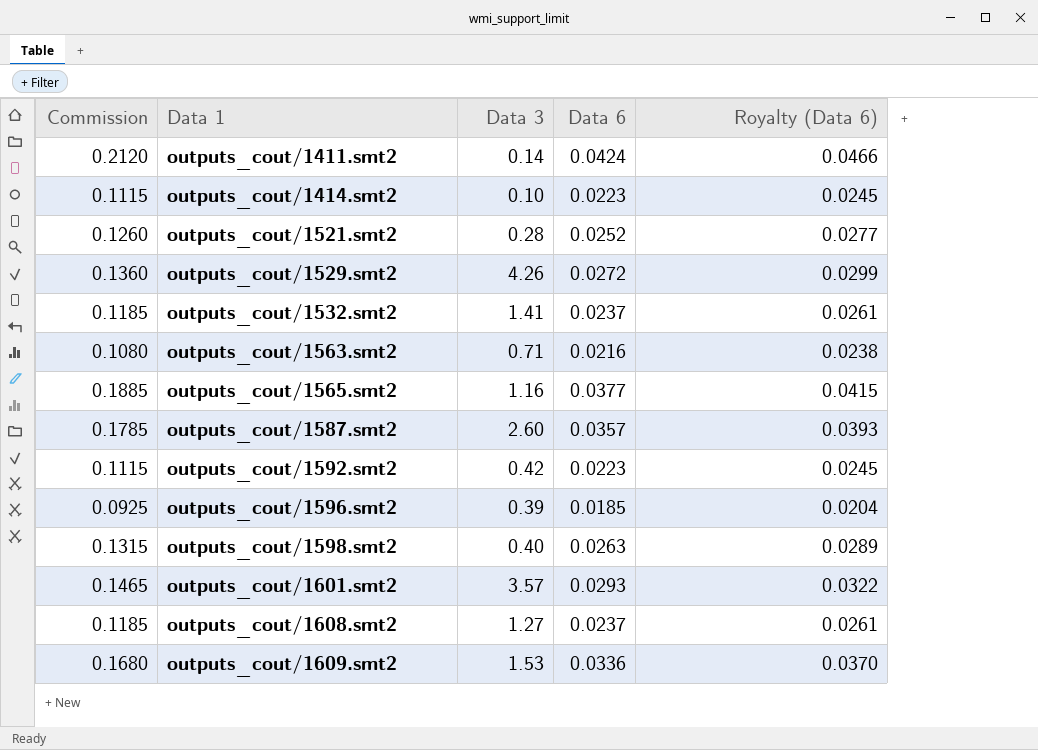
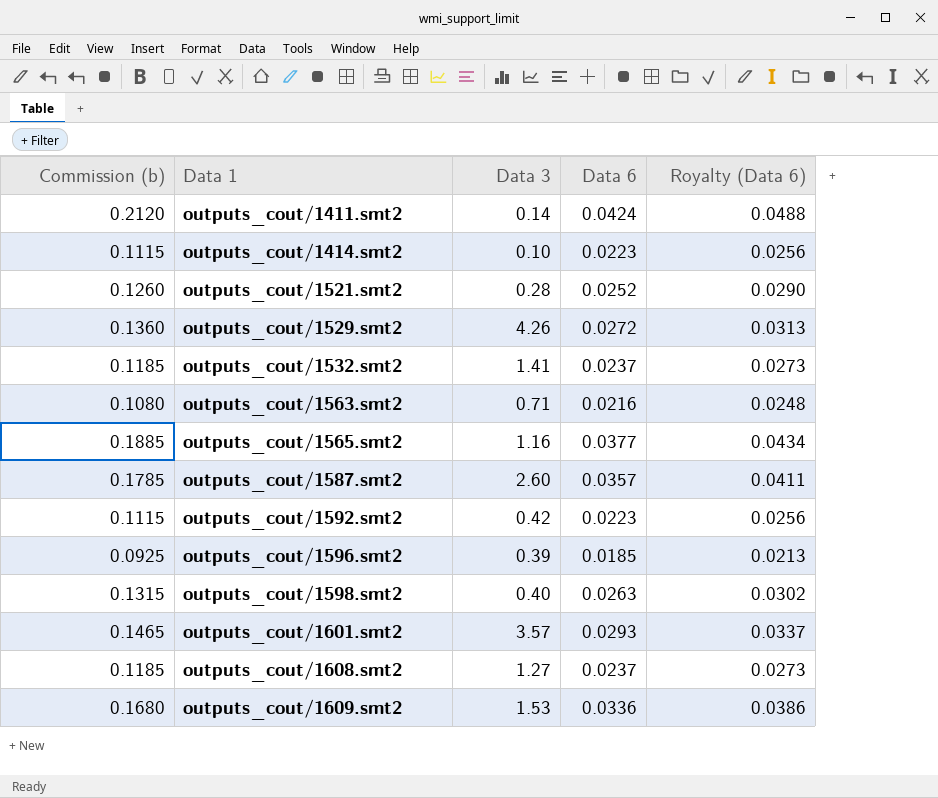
column name: Commission -> Commission (b)
column Royalty (Data 6) | formula: [Data 6] * 1.1 -> [Data 6] * 1.15

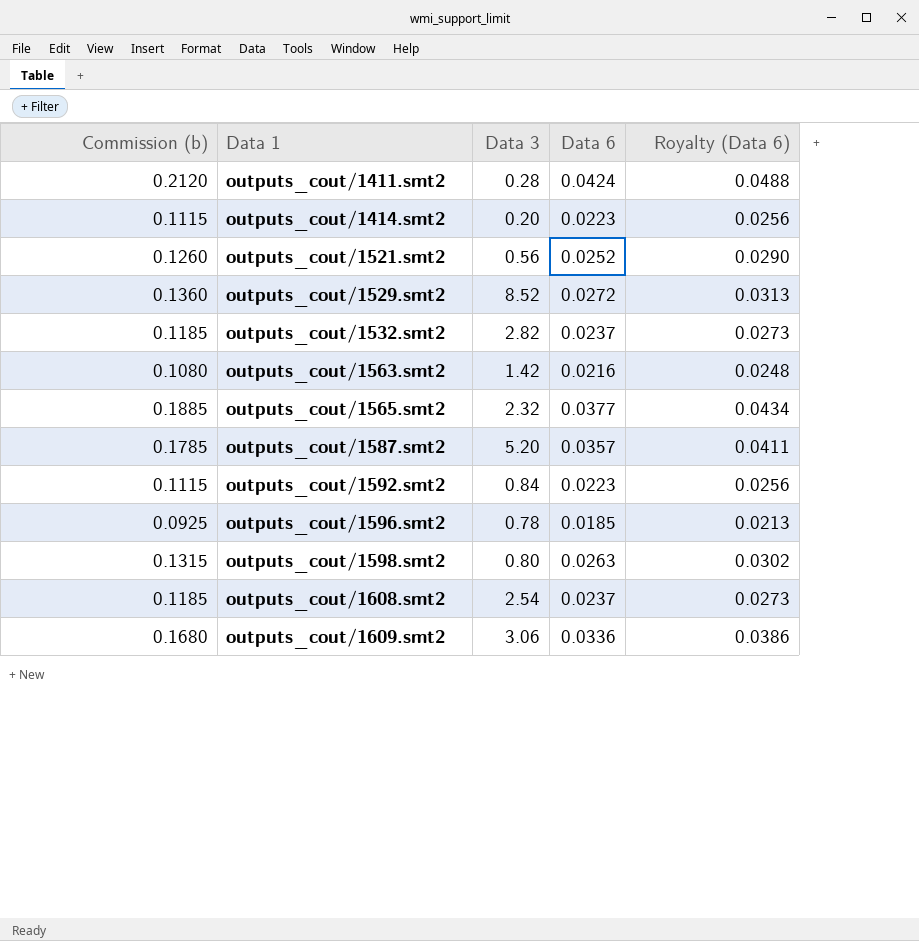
row outputs_cout/1601.smt2: 0.1465 | 3.57 | 0.0293 | 0.0337 -> none
outputs_cout/1411.smt2 | Data 3: 0.14 -> 0.28
outputs_cout/1414.smt2 | Data 3: 0.10 -> 0.20
outputs_cout/1521.smt2 | Data 3: 0.28 -> 0.56
outputs_cout/1529.smt2 | Data 3: 4.26 -> 8.52
outputs_cout/1532.smt2 | Data 3: 1.41 -> 2.82
outputs_cout/1563.smt2 | Data 3: 0.71 -> 1.42
outputs_cout/1565.smt2 | Data 3: 1.16 -> 2.32
outputs_cout/1587.smt2 | Data 3: 2.60 -> 5.20
outputs_cout/1592.smt2 | Data 3: 0.42 -> 0.84
outputs_cout/1596.smt2 | Data 3: 0.39 -> 0.78
outputs_cout/1598.smt2 | Data 3: 0.40 -> 0.80
outputs_cout/1608.smt2 | Data 3: 1.27 -> 2.54
outputs_cout/1609.smt2 | Data 3: 1.53 -> 3.06

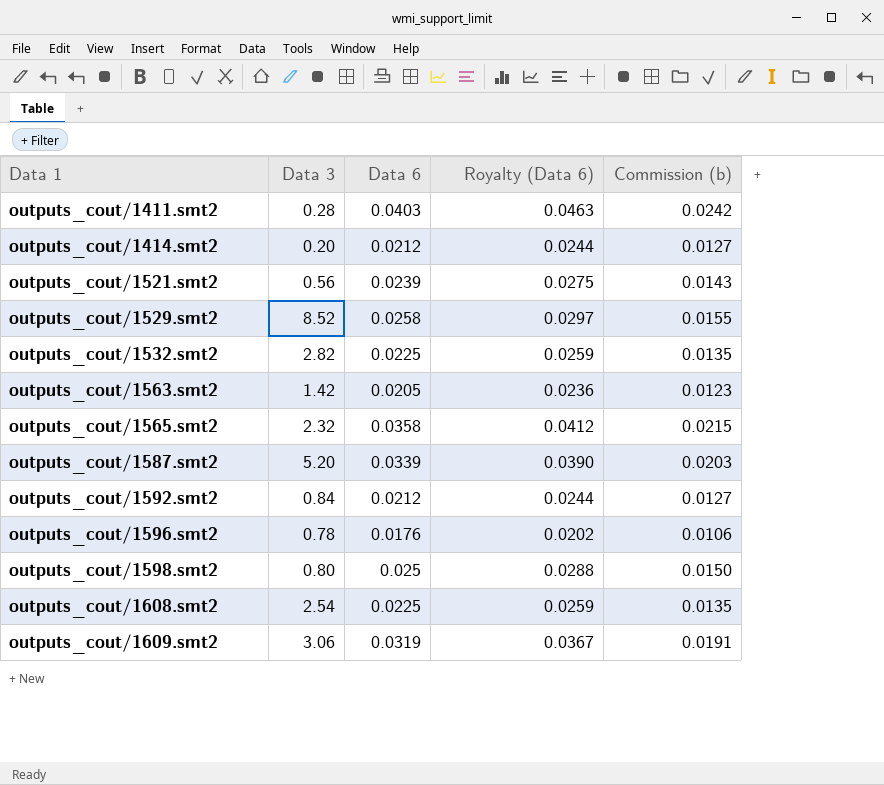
column Commission (b) | formula: [Data 6] * 5 -> [Data 6] * 0.6
column Commission (b) | position: 1 -> 5
outputs_cout/1411.smt2 | Data 6: 0.0424 -> 0.0403
outputs_cout/1411.smt2 | Royalty (Data 6): 0.0488 -> 0.0463
outputs_cout/1414.smt2 | Data 6: 0.0223 -> 0.0212
outputs_cout/1414.smt2 | Royalty (Data 6): 0.0256 -> 0.0244
outputs_cout/1521.smt2 | Data 6: 0.0252 -> 0.0239
outputs_cout/1521.smt2 | Royalty (Data 6): 0.0290 -> 0.0275
outputs_cout/1529.smt2 | Data 6: 0.0272 -> 0.0258
outputs_cout/1529.smt2 | Royalty (Data 6): 0.0313 -> 0.0297
outputs_cout/1532.smt2 | Data 6: 0.0237 -> 0.0225
outputs_cout/1532.smt2 | Royalty (Data 6): 0.0273 -> 0.0259
outputs_cout/1563.smt2 | Data 6: 0.0216 -> 0.0205
outputs_cout/1563.smt2 | Royalty (Data 6): 0.0248 -> 0.0236
outputs_cout/1565.smt2 | Data 6: 0.0377 -> 0.0358
outputs_cout/1565.smt2 | Royalty (Data 6): 0.0434 -> 0.0412
outputs_cout/1587.smt2 | Data 6: 0.0357 -> 0.0339
outputs_cout/1587.smt2 | Royalty (Data 6): 0.0411 -> 0.0390
outputs_cout/1592.smt2 | Data 6: 0.0223 -> 0.0212
outputs_cout/1592.smt2 | Royalty (Data 6): 0.0256 -> 0.0244
outputs_cout/1596.smt2 | Data 6: 0.0185 -> 0.0176
outputs_cout/1596.smt2 | Royalty (Data 6): 0.0213 -> 0.0202
outputs_cout/1598.smt2 | Data 6: 0.0263 -> 0.025
outputs_cout/1598.smt2 | Royalty (Data 6): 0.0302 -> 0.0288
outputs_cout/1608.smt2 | Data 6: 0.0237 -> 0.0225
outputs_cout/1608.smt2 | Royalty (Data 6): 0.0273 -> 0.0259
outputs_cout/1609.smt2 | Data 6: 0.0336 -> 0.0319
outputs_cout/1609.smt2 | Royalty (Data 6): 0.0386 -> 0.0367

